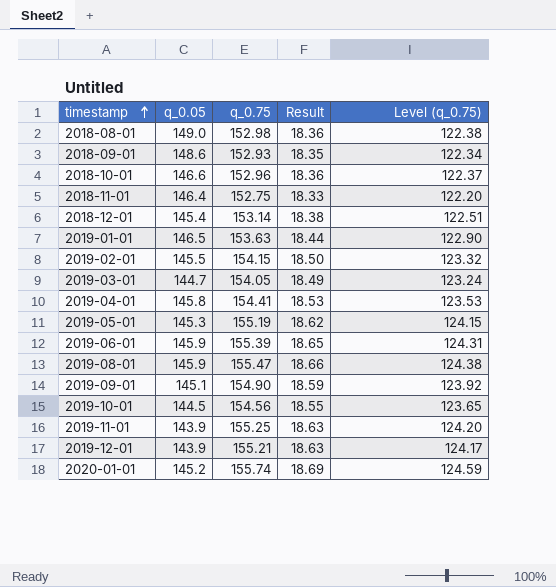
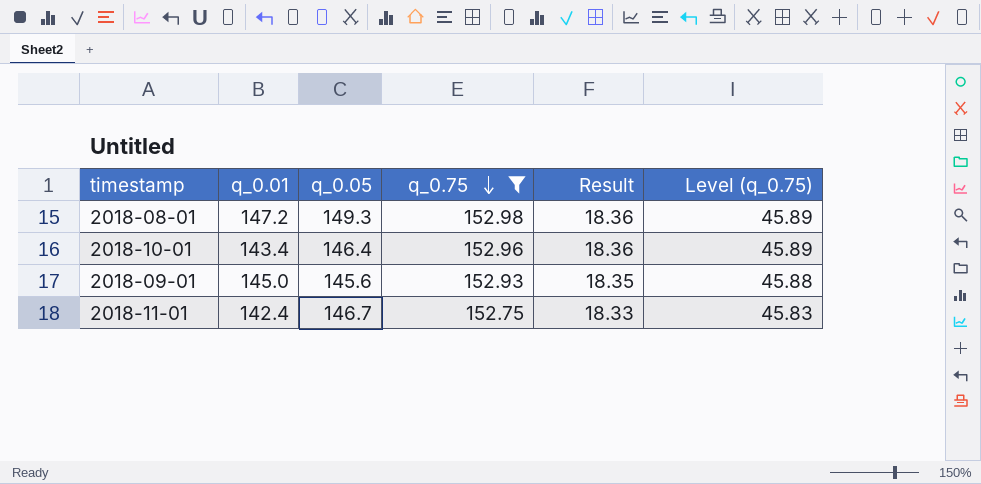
filter: none -> q_0.75 <= 152.98
row order: timestamp ascending -> q_0.75 descending
column q_0.01 | position: none -> 2
column Level (q_0.75) | formula: [q_0.75] * 0.8 -> [q_0.75] * 0.3
2018-08-01 | q_0.05: 149.0 -> 149.3
2018-10-01 | q_0.05: 146.6 -> 146.4
2018-09-01 | q_0.05: 148.6 -> 145.6
2018-11-01 | q_0.05: 146.4 -> 146.7

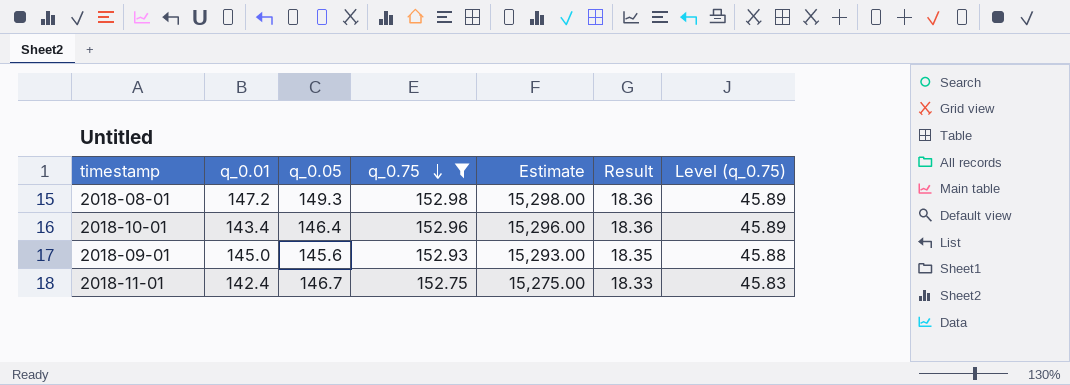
column Estimate | formula: none -> [q_0.75] * 100

